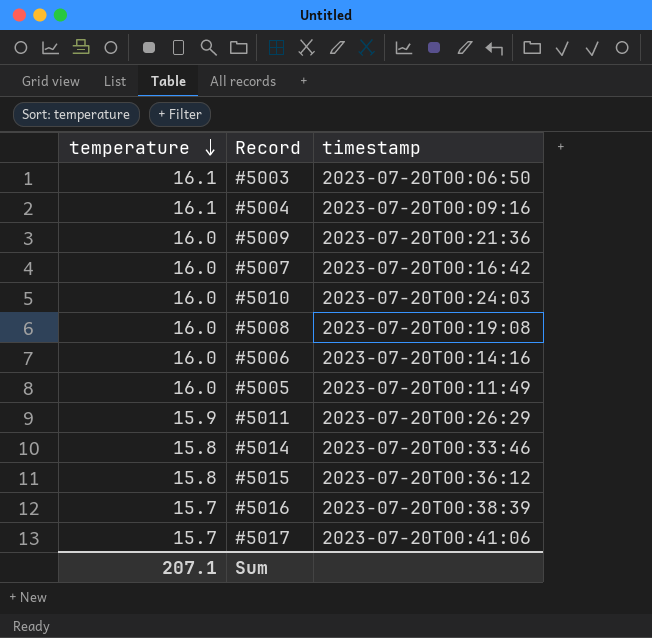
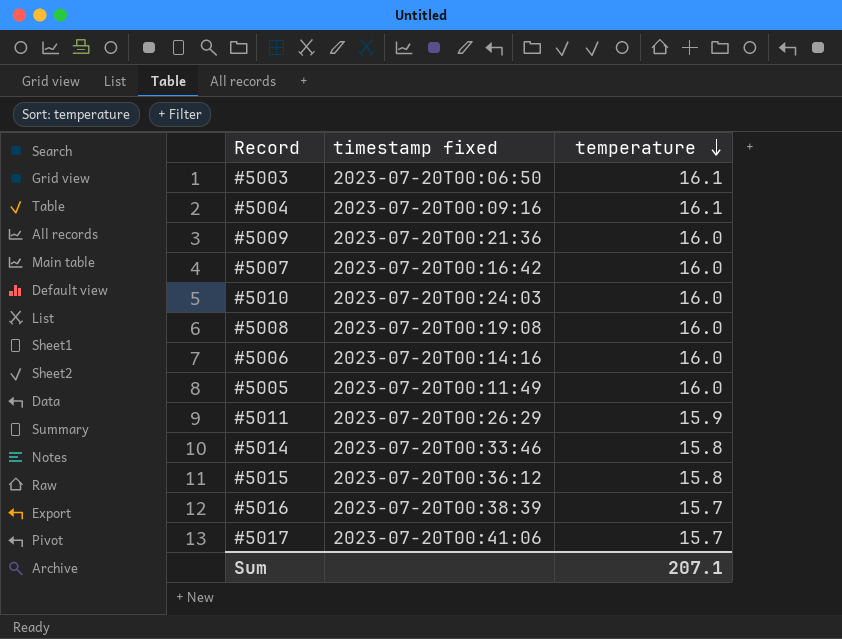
column name: timestamp -> timestamp fixed
column temperature | position: 1 -> 3

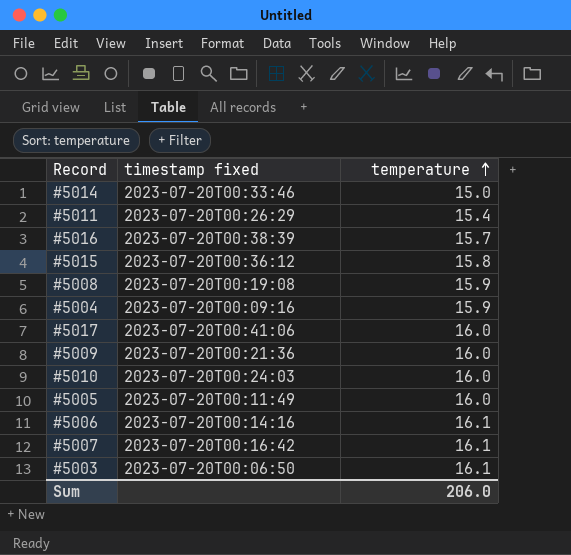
row order: temperature descending -> temperature ascending
#5014 | temperature: 15.8 -> 15.0
#5011 | temperature: 15.9 -> 15.4
#5008 | temperature: 16.0 -> 15.9
#5004 | temperature: 16.1 -> 15.9
#5017 | temperature: 15.7 -> 16.0
#5006 | temperature: 16.0 -> 16.1
#5007 | temperature: 16.0 -> 16.1
Sum | temperature: 207.1 -> 206.0

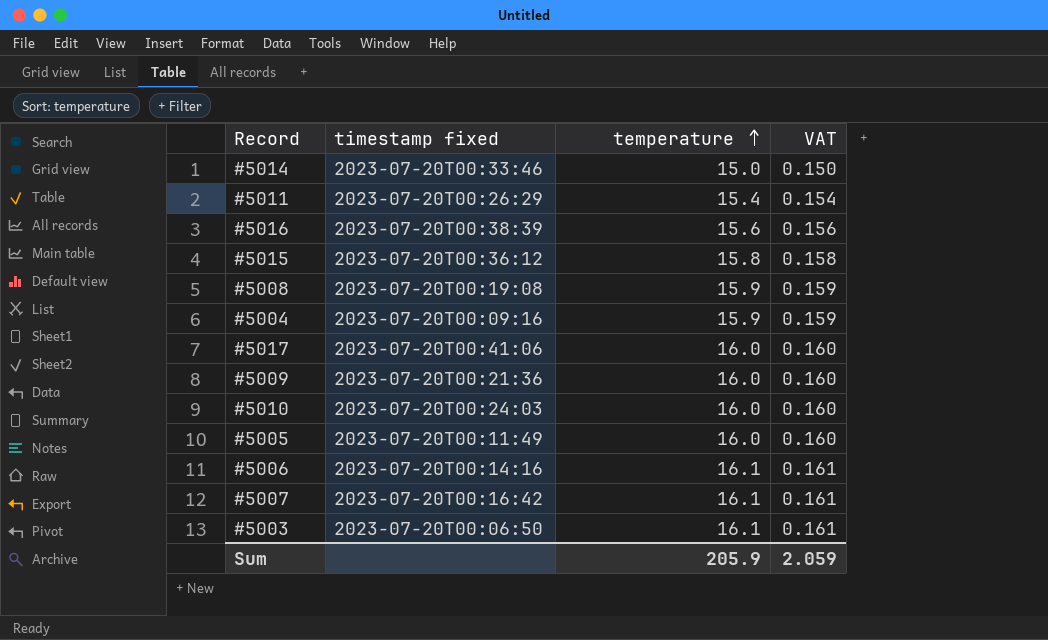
column VAT | formula: none -> [temperature] * 0.01
#5016 | temperature: 15.7 -> 15.6
Sum | temperature: 206.0 -> 205.9

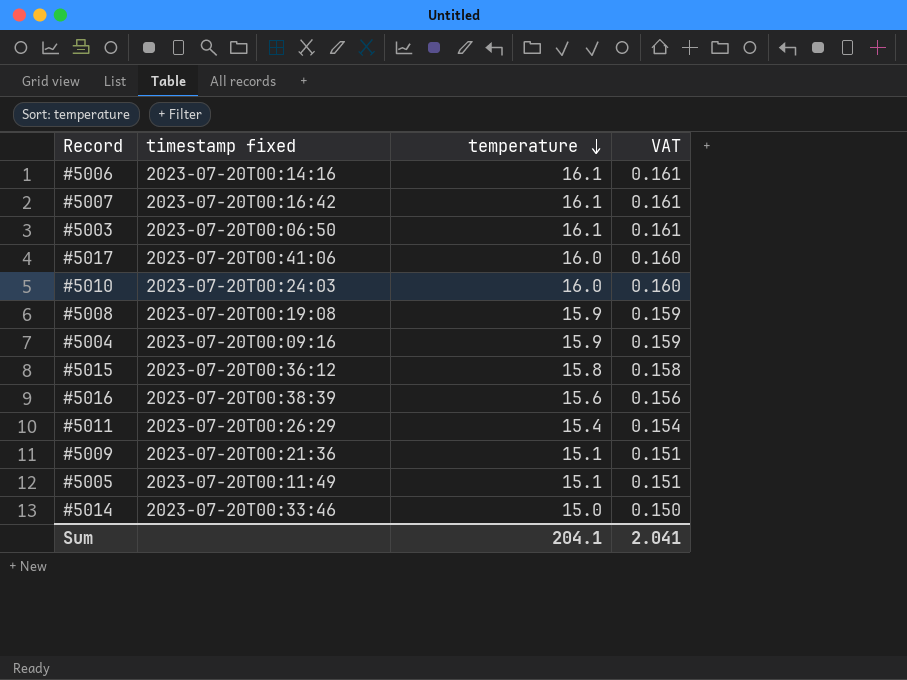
row order: temperature ascending -> temperature descending
#5009 | temperature: 16.0 -> 15.1
#5009 | VAT: 0.160 -> 0.151
#5005 | temperature: 16.0 -> 15.1
#5005 | VAT: 0.160 -> 0.151
Sum | temperature: 205.9 -> 204.1
Sum | VAT: 2.059 -> 2.041

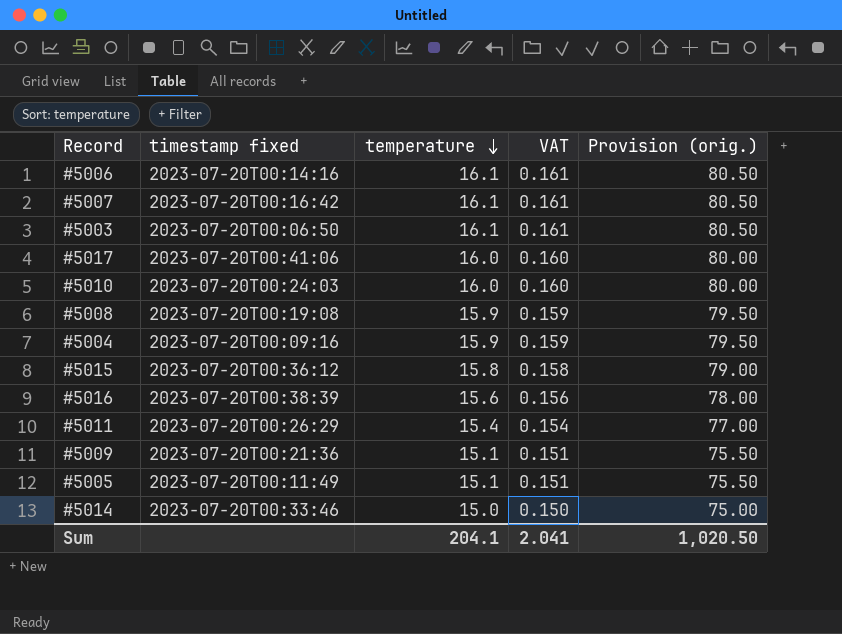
column Provision (orig.) | formula: none -> [temperature] * 5

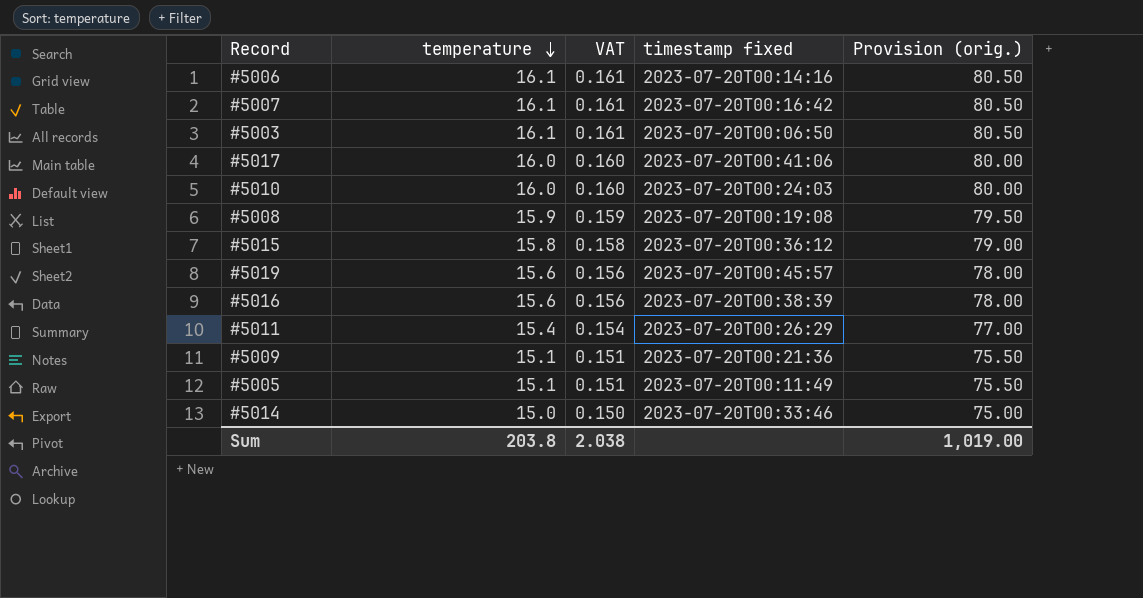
column timestamp fixed | position: 2 -> 4
row #5004: 2023-07-20T00:09:16 | 15.9 | 0.159 | 79.50 -> none
row #5019: none -> 15.6 | 0.156 | 2023-07-20T00:45:57 | 78.00
Sum | temperature: 204.1 -> 203.8
Sum | VAT: 2.041 -> 2.038
Sum | Provision (orig.): 1,020.50 -> 1,019.00

